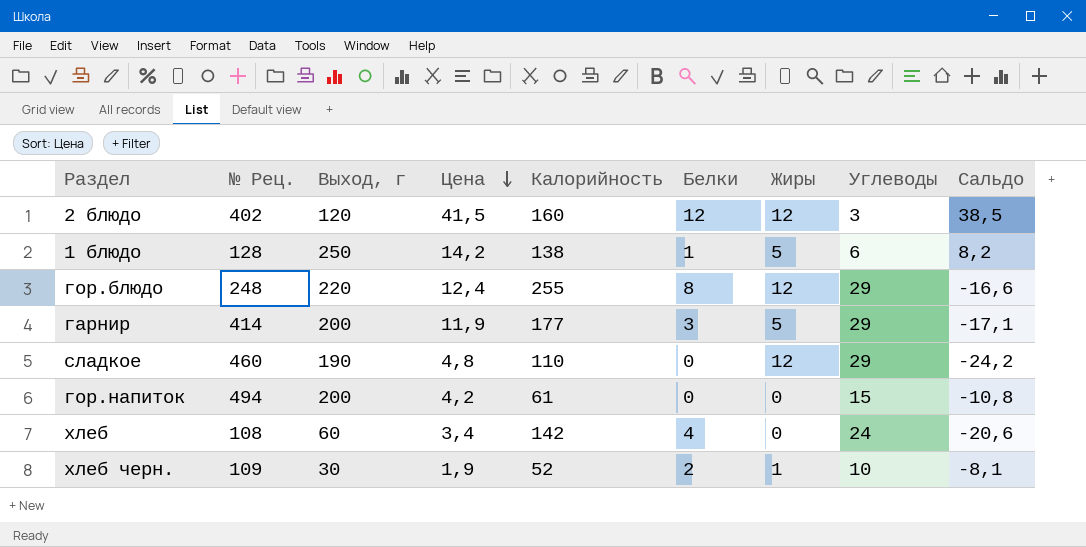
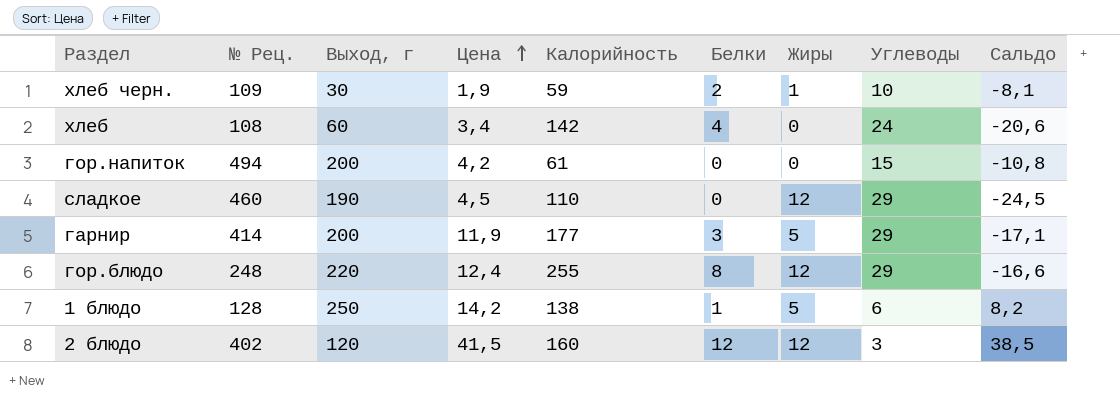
row order: Цена descending -> Цена ascending
хлеб черн. | Калорийность: 52 -> 59
сладкое | Цена: 4,8 -> 4,5
сладкое | Сальдо: -24,2 -> -24,5

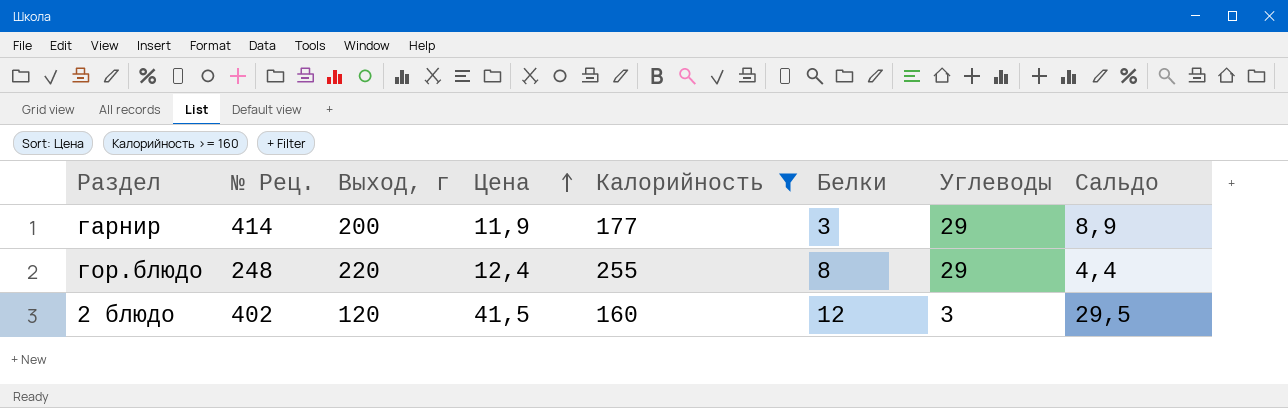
filter: none -> Калорийность >= 160
column Жиры | position: 7 -> none
column Сальдо | formula: [Цена] - [Углеводы] -> [Цена] - [Белки]

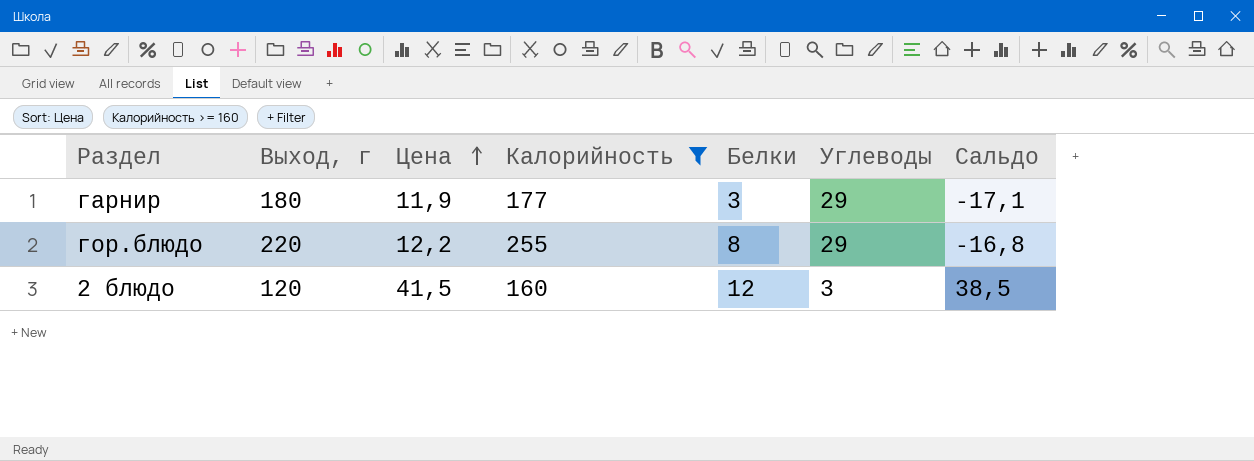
column № Рец. | position: 2 -> none
column Сальдо | formula: [Цена] - [Белки] -> [Цена] - [Углеводы]
гарнир | Выход, г: 200 -> 180
гор.блюдо | Цена: 12,4 -> 12,2

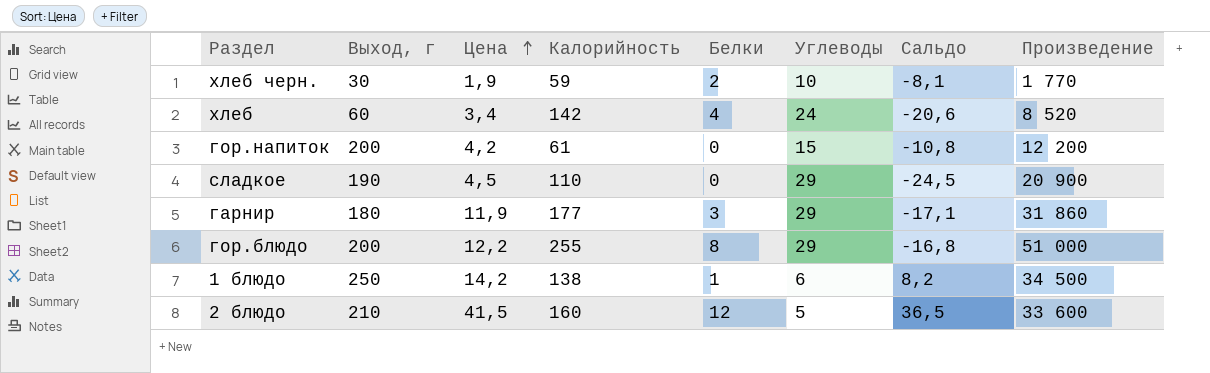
filter: Калорийность >= 160 -> none
column Произведение | formula: none -> [Выход, г] * [Калорийность]
гор.блюдо | Выход, г: 220 -> 200
2 блюдо | Выход, г: 120 -> 210
2 блюдо | Углеводы: 3 -> 5
2 блюдо | Сальдо: 38,5 -> 36,5

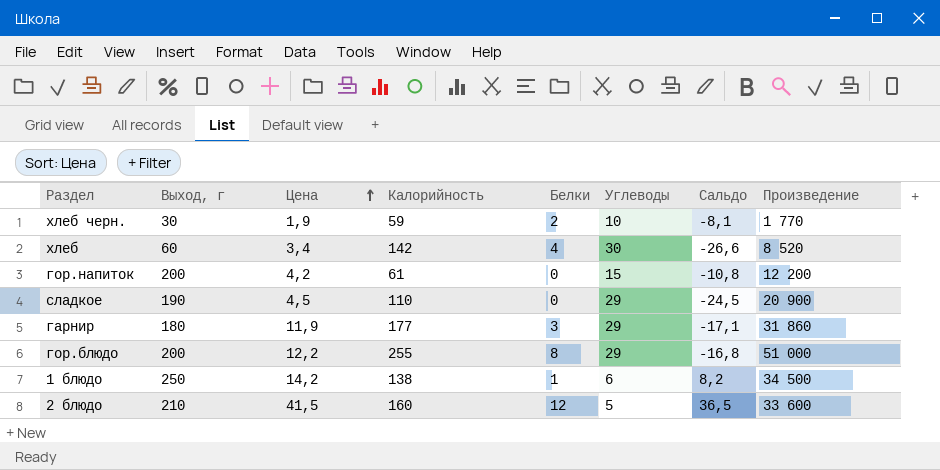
хлеб | Углеводы: 24 -> 30
хлеб | Сальдо: -20,6 -> -26,6

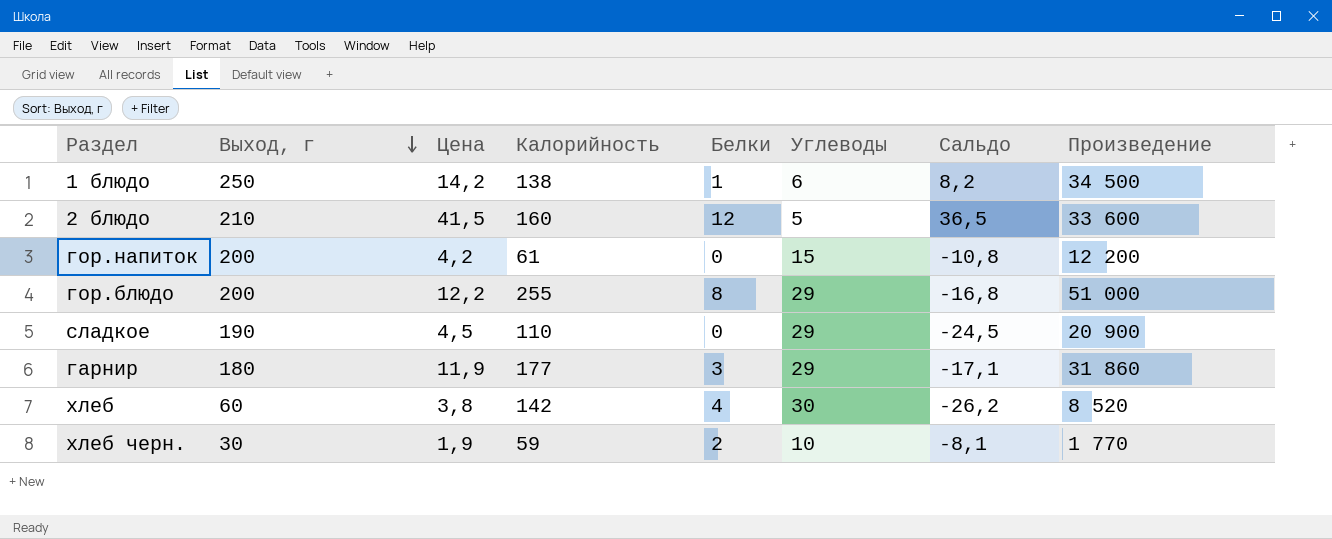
row order: Цена ascending -> Выход, г descending
хлеб | Цена: 3,4 -> 3,8
хлеб | Сальдо: -26,6 -> -26,2

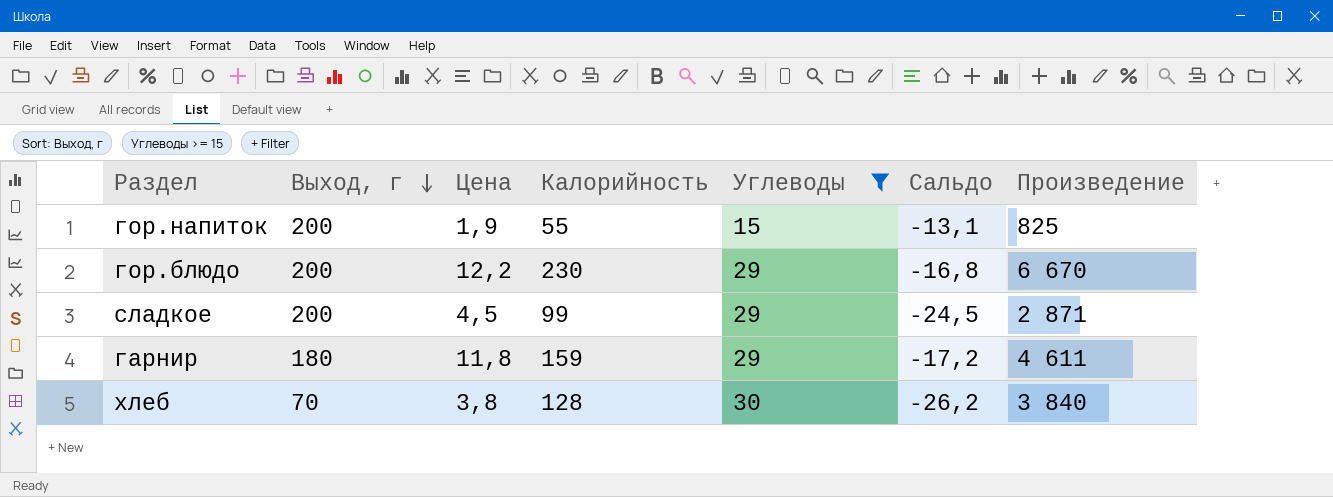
filter: none -> Углеводы >= 15
column Белки | position: 5 -> none
column Произведение | formula: [Выход, г] * [Калорийность] -> [Калорийность] * [Углеводы]
гор.напиток | Цена: 4,2 -> 1,9
гор.напиток | Калорийность: 61 -> 55
гор.напиток | Сальдо: -10,8 -> -13,1
гор.блюдо | Калорийность: 255 -> 230
сладкое | Выход, г: 190 -> 200
сладкое | Калорийность: 110 -> 99
гарнир | Цена: 11,9 -> 11,8
гарнир | Калорийность: 177 -> 159
гарнир | Сальдо: -17,1 -> -17,2
хлеб | Выход, г: 60 -> 70
хлеб | Калорийность: 142 -> 128

